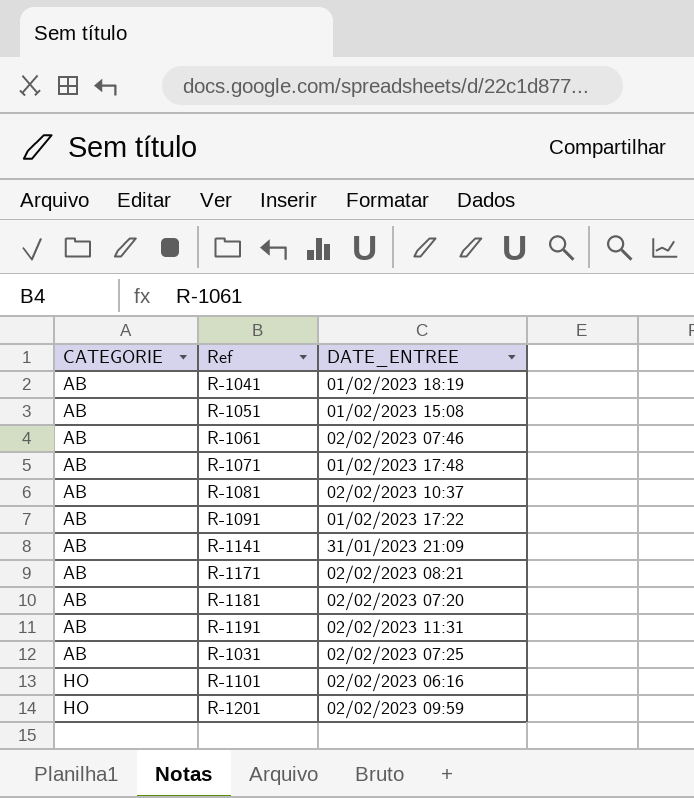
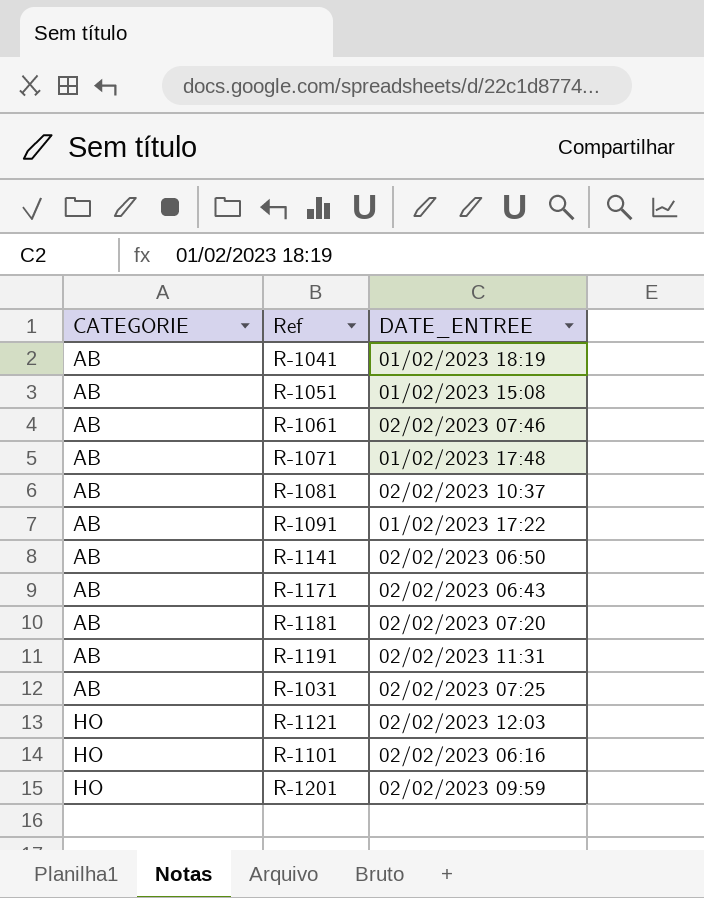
R-1141 | DATE_ENTREE: 31/01/2023 21:09 -> 02/02/2023 06:50
R-1171 | DATE_ENTREE: 02/02/2023 08:21 -> 02/02/2023 06:43
row R-1121: none -> HO | 02/02/2023 12:03

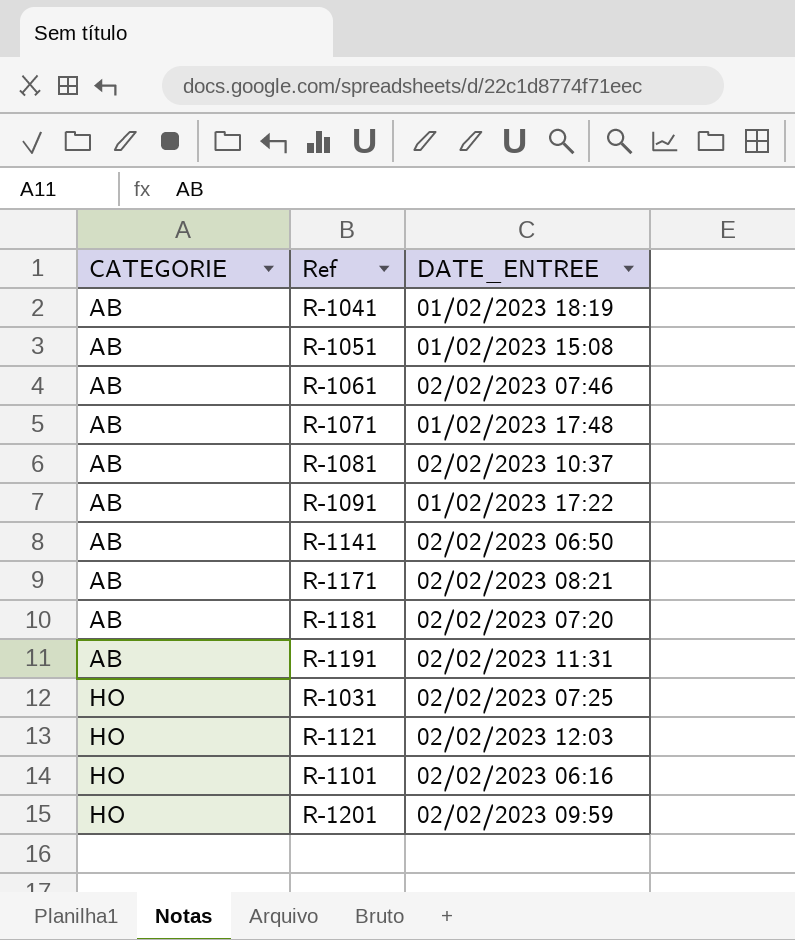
R-1171 | DATE_ENTREE: 02/02/2023 06:43 -> 02/02/2023 08:21
R-1031 | CATEGORIE: AB -> HO

